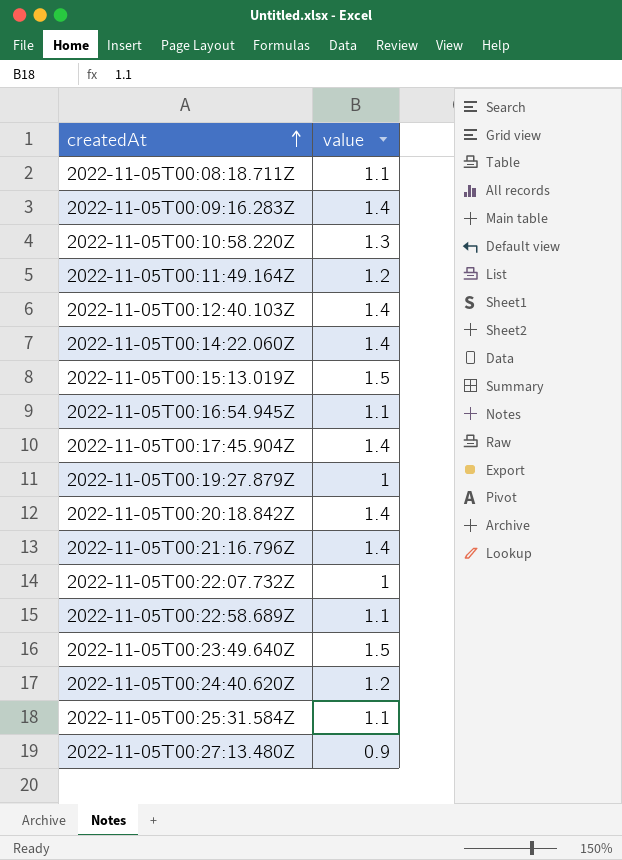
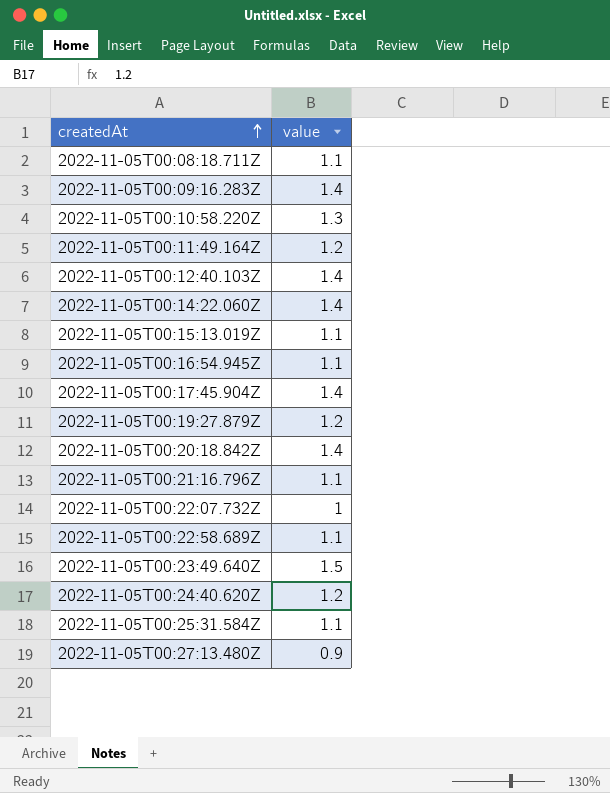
2022-11-05T00:15:13.019Z | value: 1.5 -> 1.1
2022-11-05T00:19:27.879Z | value: 1 -> 1.2
2022-11-05T00:21:16.796Z | value: 1.4 -> 1.1

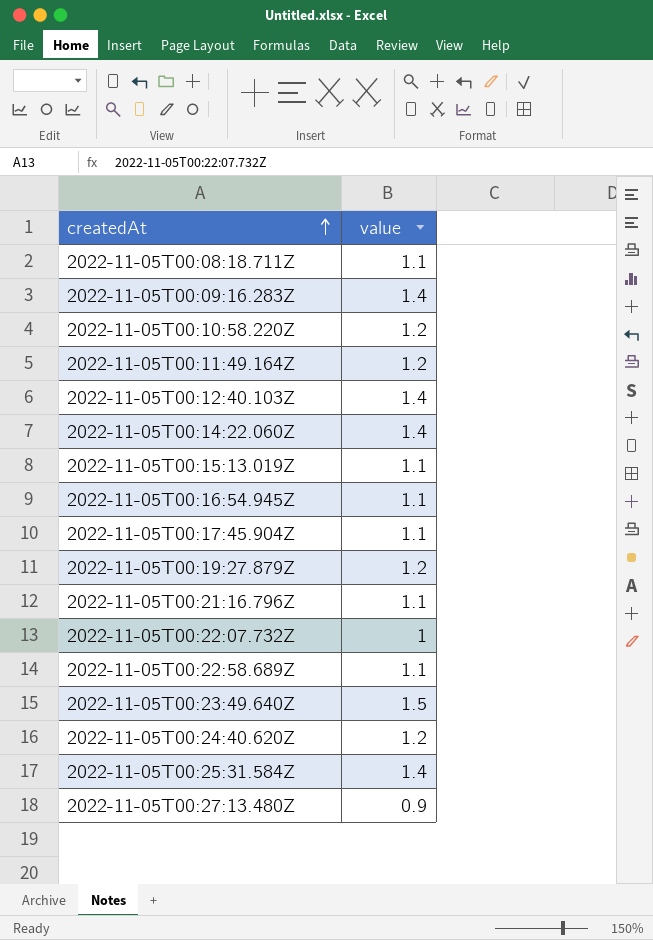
row 2022-11-05T00:20:18.842Z: 1.4 -> none
2022-11-05T00:10:58.220Z | value: 1.3 -> 1.2
2022-11-05T00:17:45.904Z | value: 1.4 -> 1.1
2022-11-05T00:25:31.584Z | value: 1.1 -> 1.4

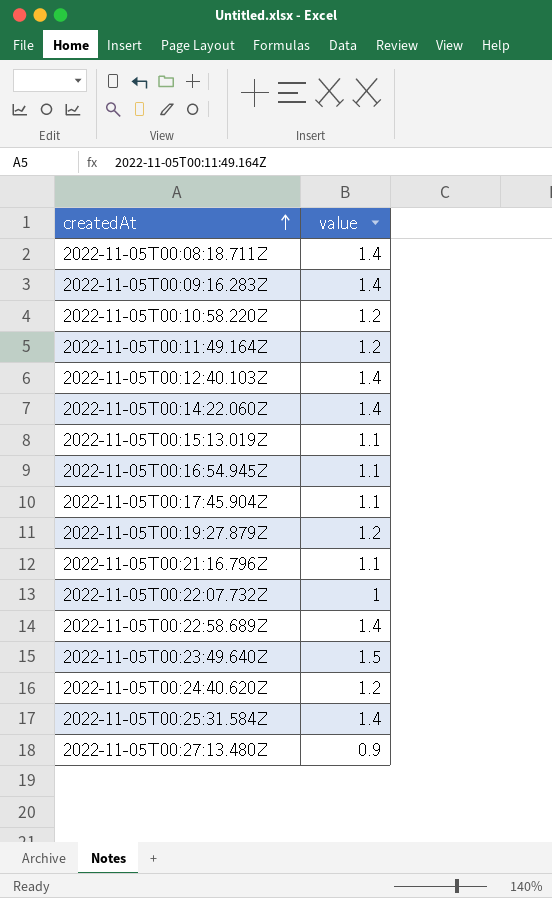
2022-11-05T00:08:18.711Z | value: 1.1 -> 1.4
2022-11-05T00:22:58.689Z | value: 1.1 -> 1.4

